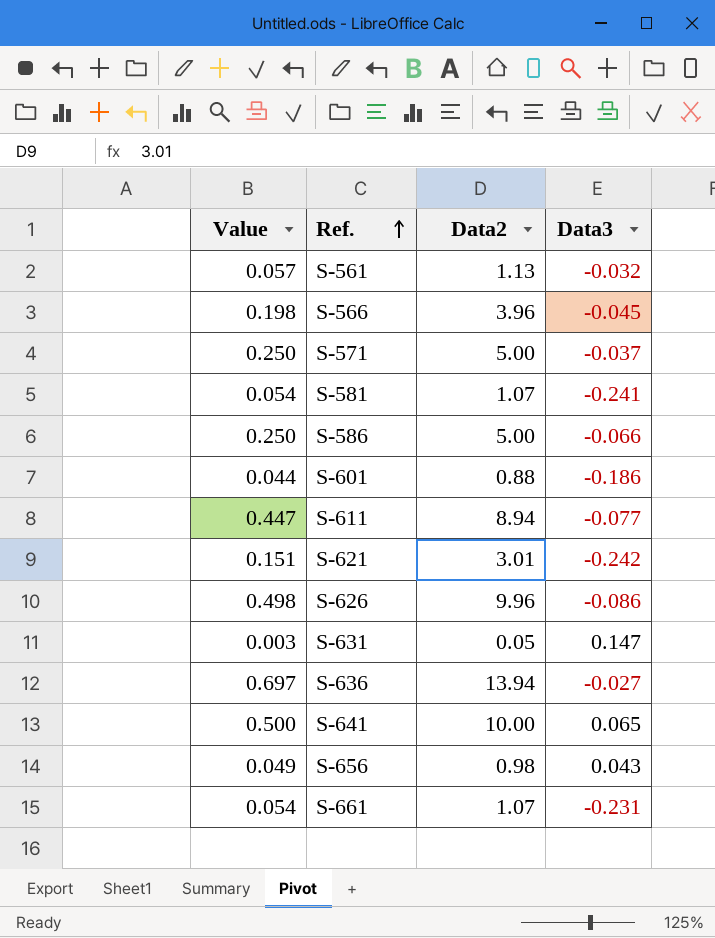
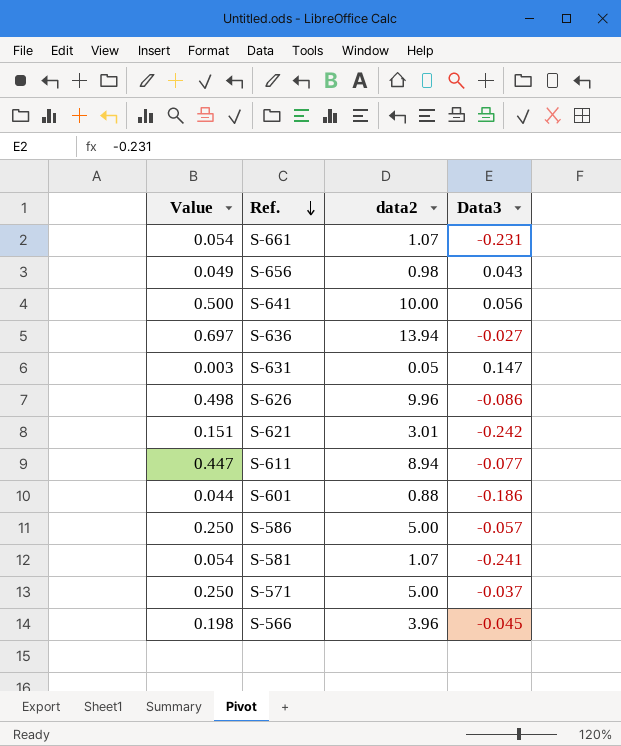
row order: Ref. ascending -> Ref. descending
column name: Data2 -> data2
row S-561: 0.057 | 1.13 | -0.032 -> none
S-641 | Data3: 0.065 -> 0.056
S-586 | Data3: -0.066 -> -0.057

